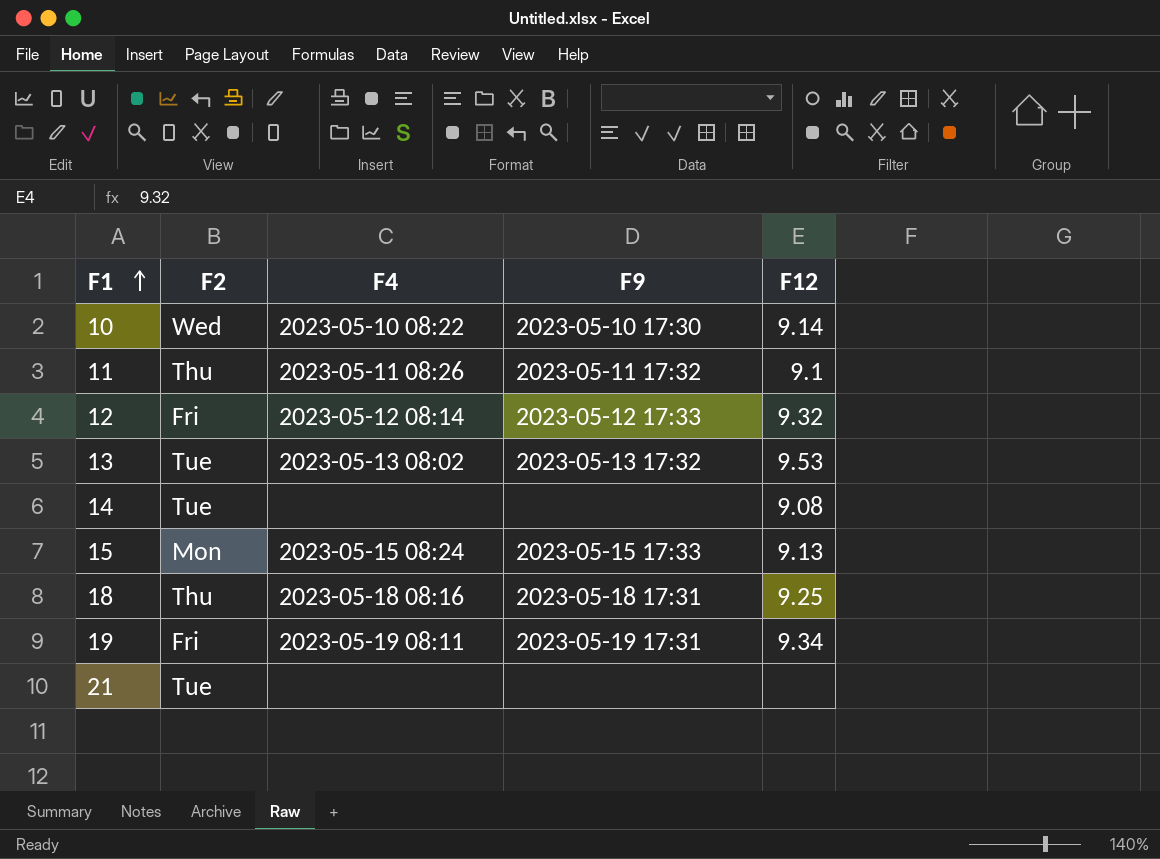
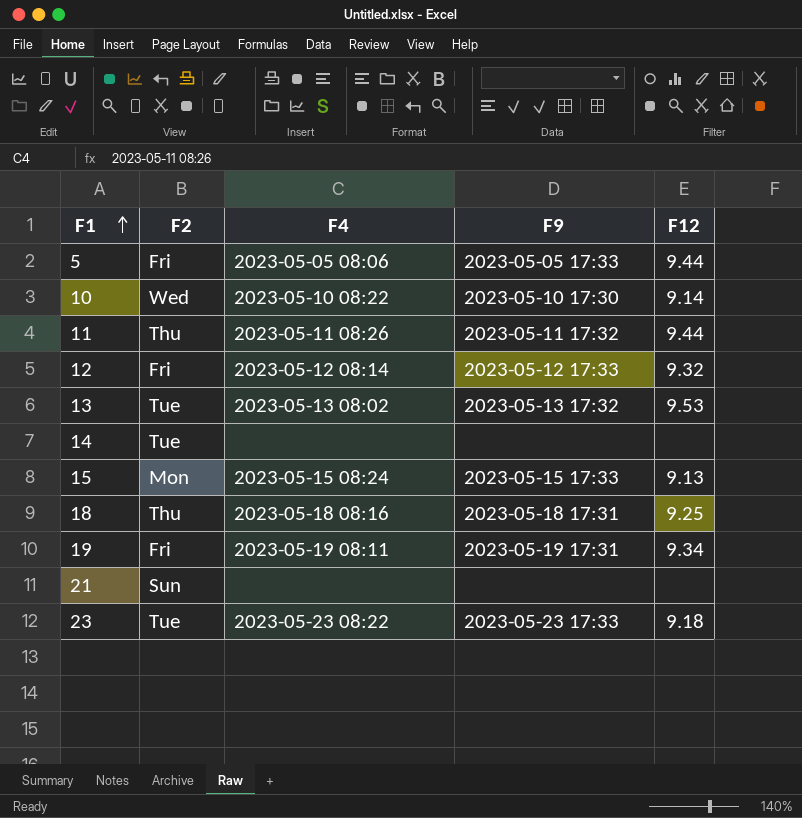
row 5: none -> Fri | 2023-05-05 08:06 | 2023-05-05 17:33 | 9.44
11 | F12: 9.1 -> 9.44
14 | F12: 9.08 -> none
21 | F2: Tue -> Sun
row 23: none -> Tue | 2023-05-23 08:22 | 2023-05-23 17:33 | 9.18

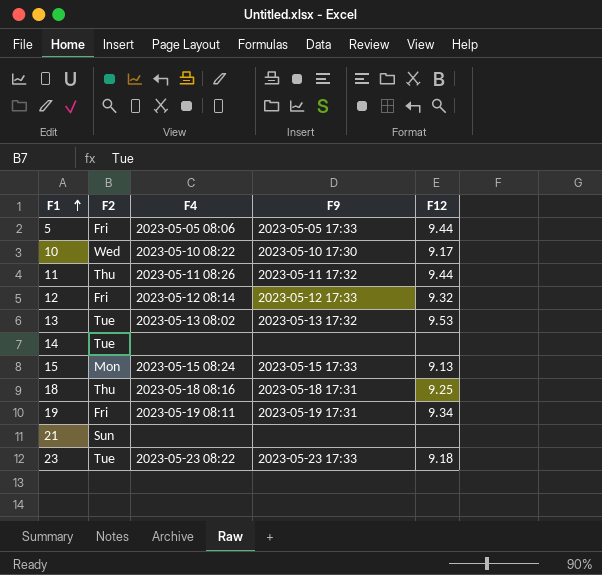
10 | F12: 9.14 -> 9.17

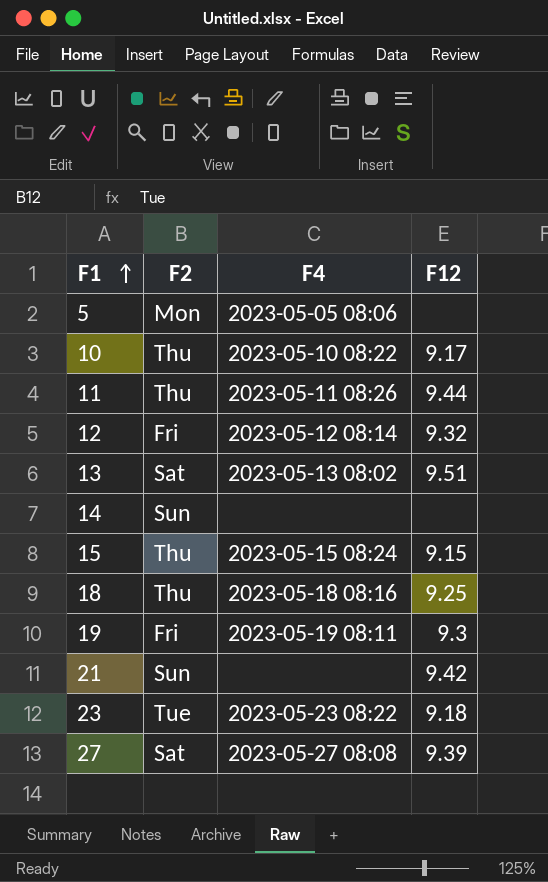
column F9 | position: 4 -> none
5 | F2: Fri -> Mon
5 | F12: 9.44 -> none
10 | F2: Wed -> Thu
13 | F2: Tue -> Sat
13 | F12: 9.53 -> 9.51
14 | F2: Tue -> Sun
15 | F2: Mon -> Thu
15 | F12: 9.13 -> 9.15
19 | F12: 9.34 -> 9.3
21 | F12: none -> 9.42
row 27: none -> Sat | 2023-05-27 08:08 | 9.39

